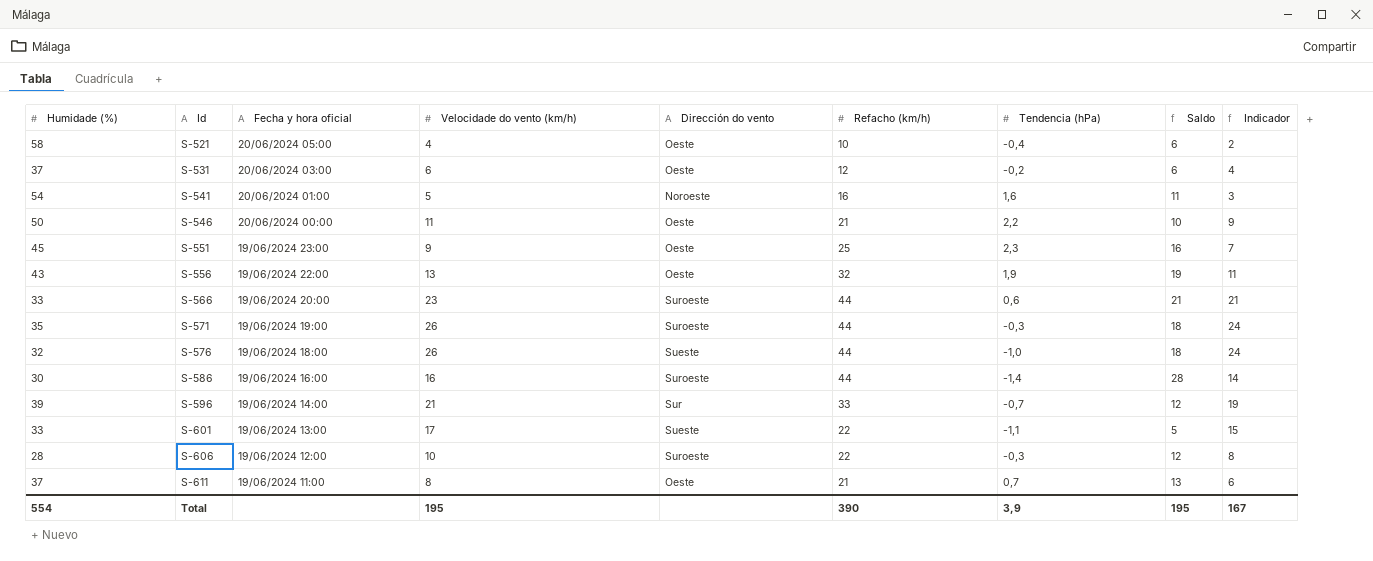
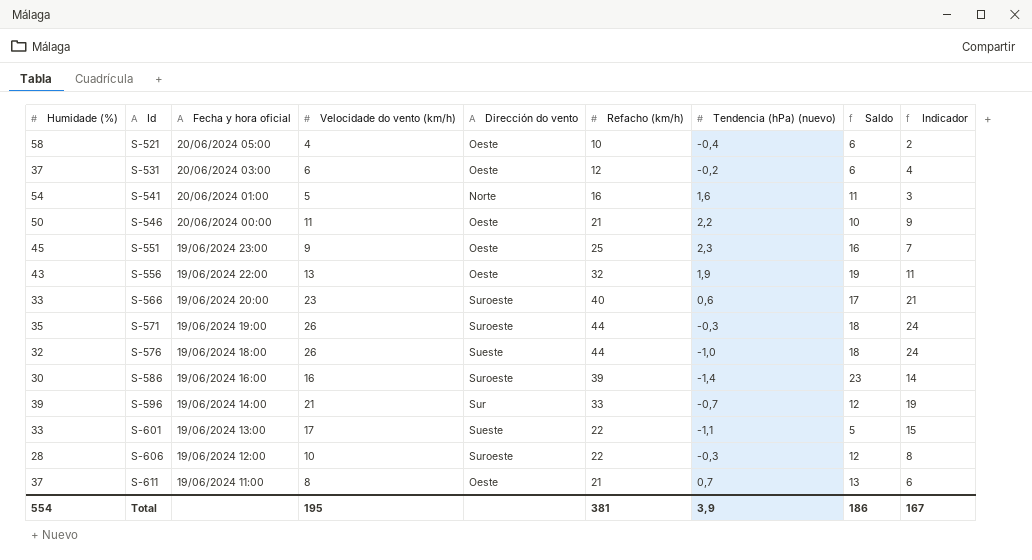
column name: Tendencia (hPa) -> Tendencia (hPa) (nuevo)
S-541 | Dirección do vento: Noroeste -> Norte
S-566 | Refacho (km/h): 44 -> 40
S-566 | Saldo: 21 -> 17
S-586 | Refacho (km/h): 44 -> 39
S-586 | Saldo: 28 -> 23
Total | Refacho (km/h): 390 -> 381
Total | Saldo: 195 -> 186

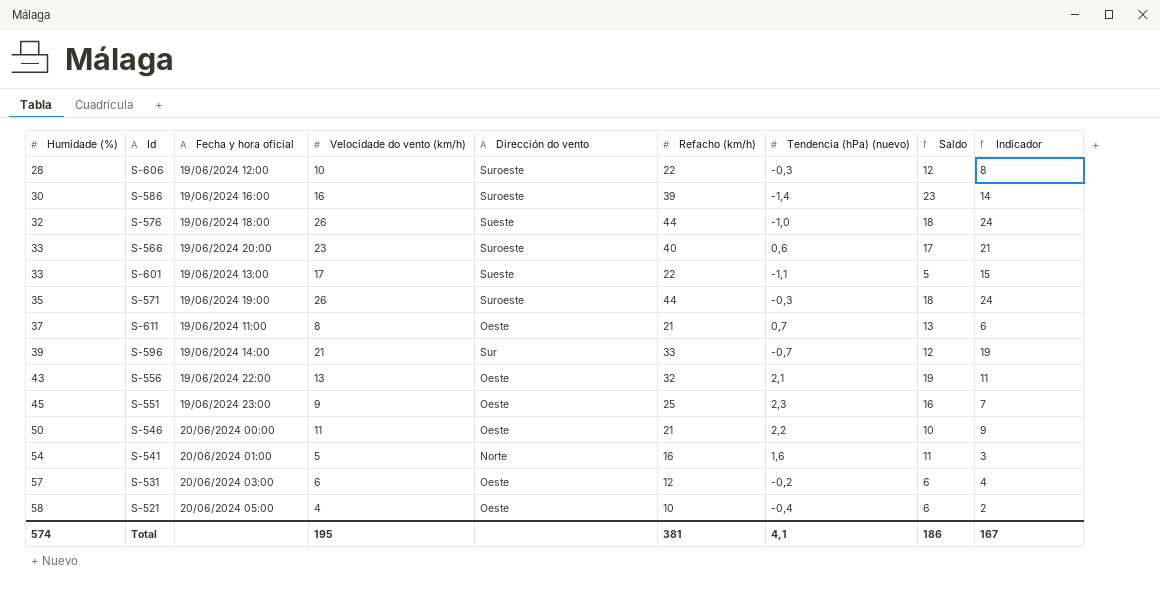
row order: Id ascending -> Humidade (%) ascending
S-556 | Tendencia (hPa) (nuevo): 1,9 -> 2,1
S-531 | Humidade (%): 37 -> 57
Total | Humidade (%): 554 -> 574
Total | Tendencia (hPa) (nuevo): 3,9 -> 4,1

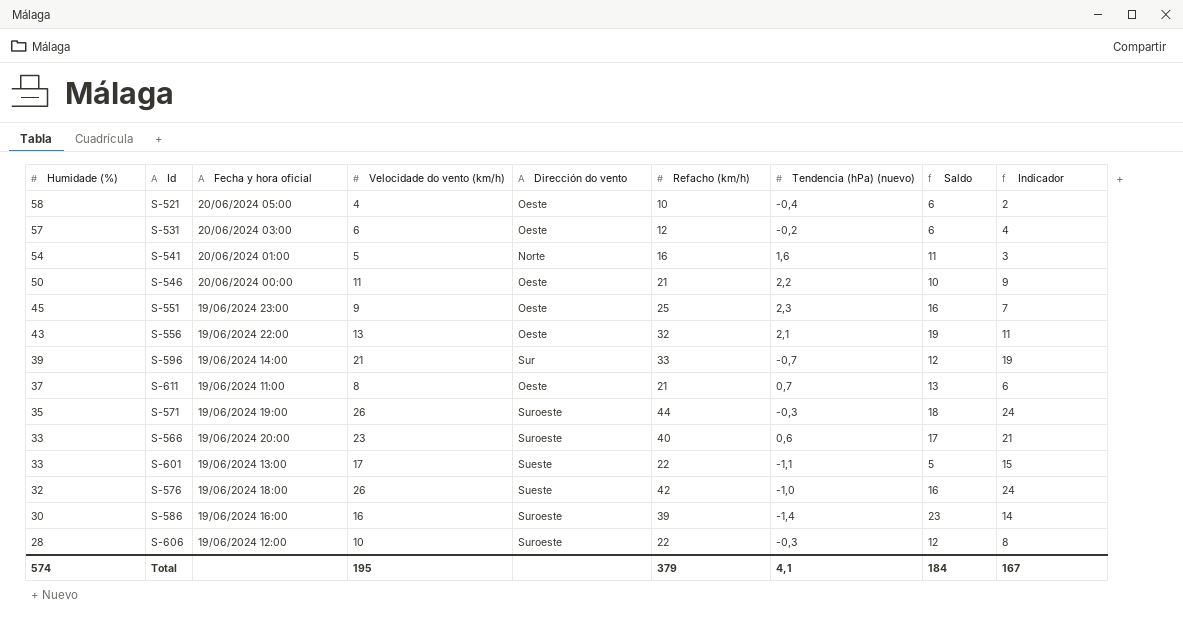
row order: Humidade (%) ascending -> Humidade (%) descending
S-576 | Refacho (km/h): 44 -> 42
S-576 | Saldo: 18 -> 16
Total | Refacho (km/h): 381 -> 379
Total | Saldo: 186 -> 184

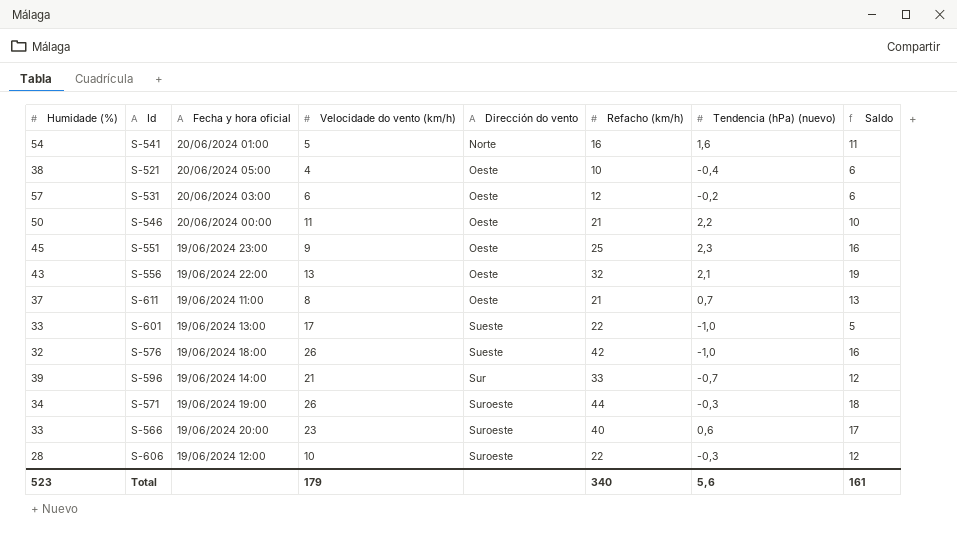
row order: Humidade (%) descending -> Dirección do vento ascending
column Indicador | formula: [Velocidade do vento (km/h)] - 2 -> none
row S-586: 30 | 19/06/2024 16:00 | 16 | Suroeste | 39 | -1,4 | 23 | 14 -> none
S-521 | Humidade (%): 58 -> 38
S-601 | Tendencia (hPa) (nuevo): -1,1 -> -1,0
S-571 | Humidade (%): 35 -> 34
Total | Humidade (%): 574 -> 523
Total | Velocidade do vento (km/h): 195 -> 179
Total | Refacho (km/h): 379 -> 340
Total | Tendencia (hPa) (nuevo): 4,1 -> 5,6
Total | Saldo: 184 -> 161

